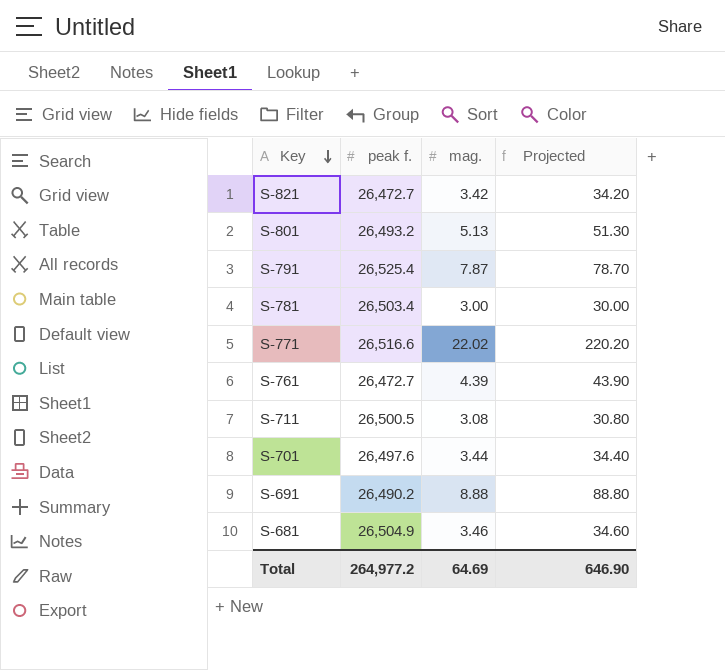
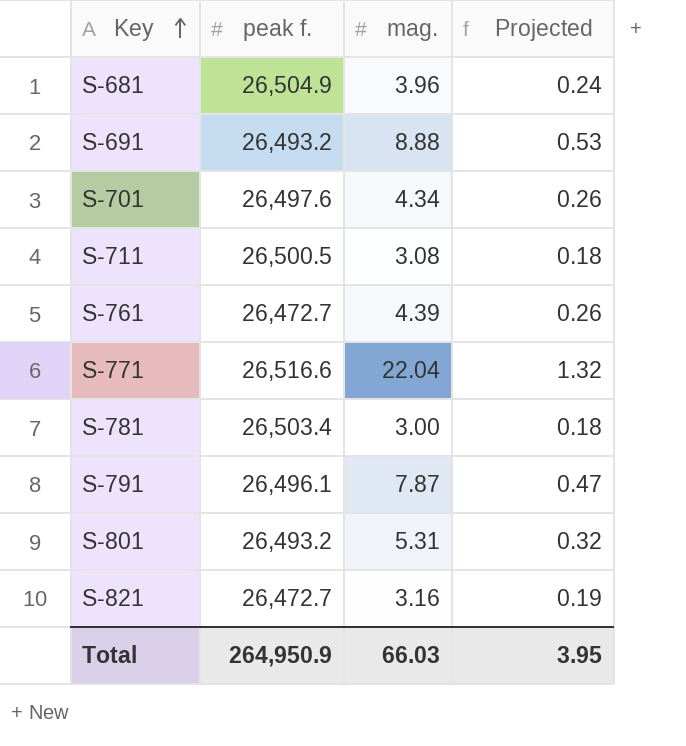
row order: Key descending -> Key ascending
column Projected | formula: [mag.] * 10 -> [mag.] * 0.06
S-681 | mag.: 3.46 -> 3.96
S-691 | peak f.: 26,490.2 -> 26,493.2
S-701 | mag.: 3.44 -> 4.34
S-771 | mag.: 22.02 -> 22.04
S-791 | peak f.: 26,525.4 -> 26,496.1
S-801 | mag.: 5.13 -> 5.31
S-821 | mag.: 3.42 -> 3.16
Total | peak f.: 264,977.2 -> 264,950.9
Total | mag.: 64.69 -> 66.03
Total | Projected: 646.90 -> 3.95

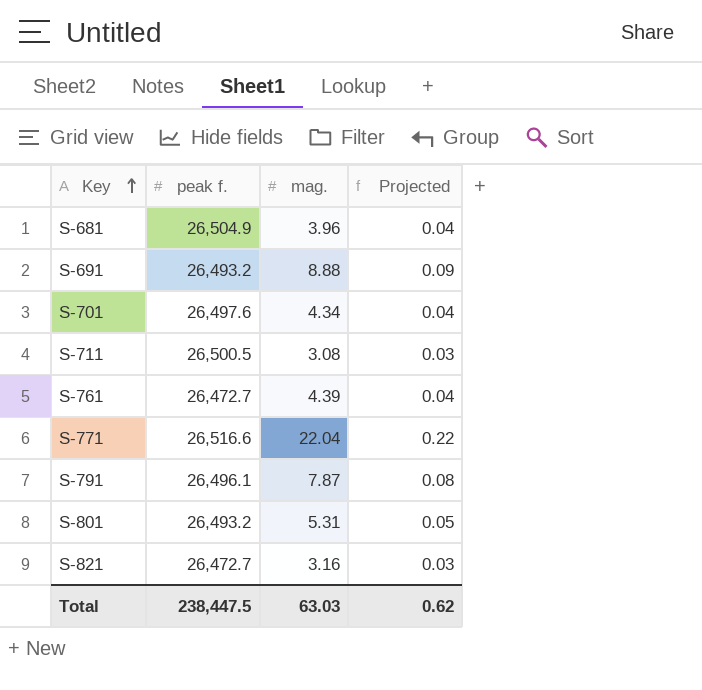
column Projected | formula: [mag.] * 0.06 -> [mag.] * 0.01
row S-781: 26,503.4 | 3.00 | 0.18 -> none
Total | peak f.: 264,950.9 -> 238,447.5
Total | mag.: 66.03 -> 63.03
Total | Projected: 3.95 -> 0.62

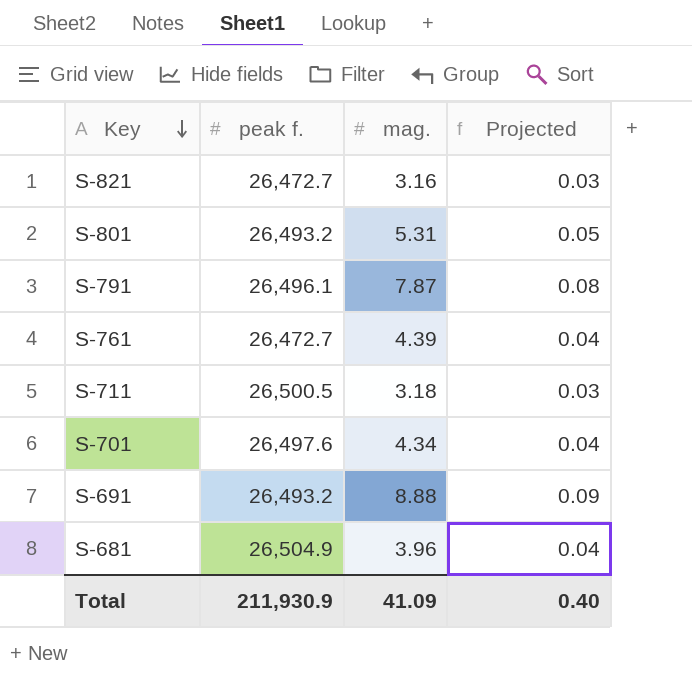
row order: Key ascending -> Key descending
row S-771: 26,516.6 | 22.04 | 0.22 -> none
S-711 | mag.: 3.08 -> 3.18
Total | peak f.: 238,447.5 -> 211,930.9
Total | mag.: 63.03 -> 41.09
Total | Projected: 0.62 -> 0.40

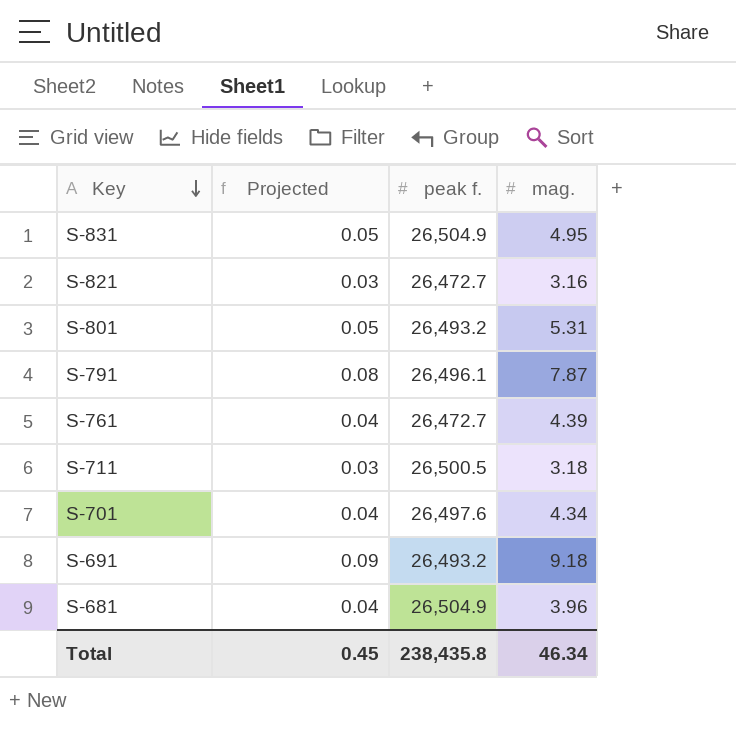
column Projected | position: 4 -> 2
row S-831: none -> 0.05 | 26,504.9 | 4.95
S-691 | mag.: 8.88 -> 9.18
Total | Projected: 0.40 -> 0.45
Total | peak f.: 211,930.9 -> 238,435.8
Total | mag.: 41.09 -> 46.34

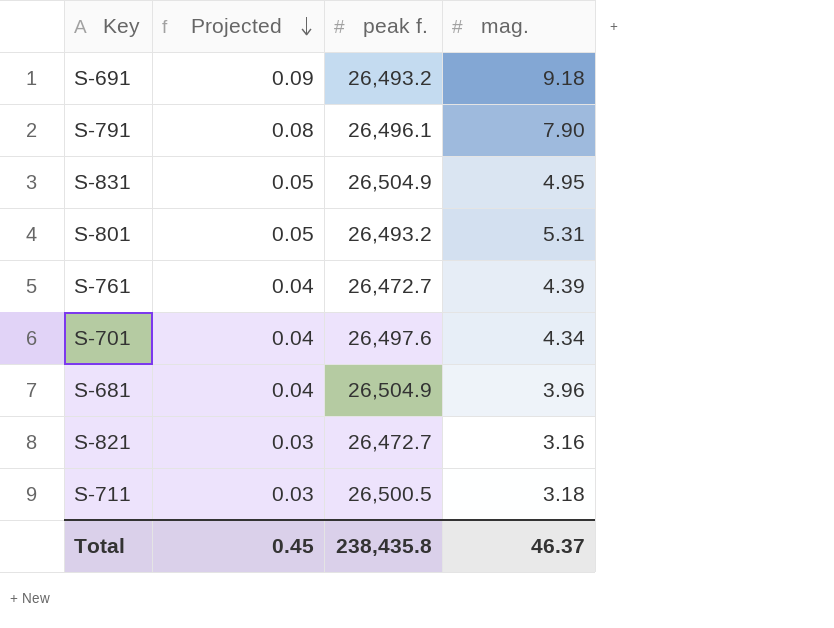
row order: Key descending -> Projected descending
S-791 | mag.: 7.87 -> 7.90
Total | mag.: 46.34 -> 46.37

